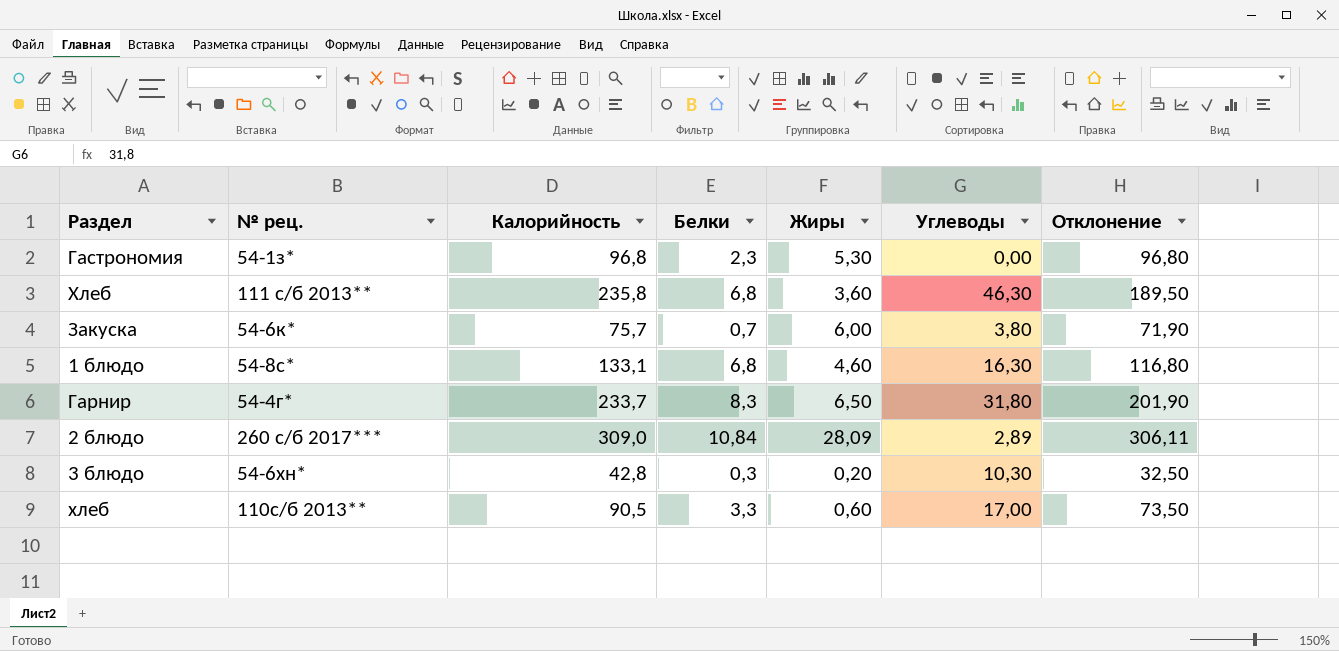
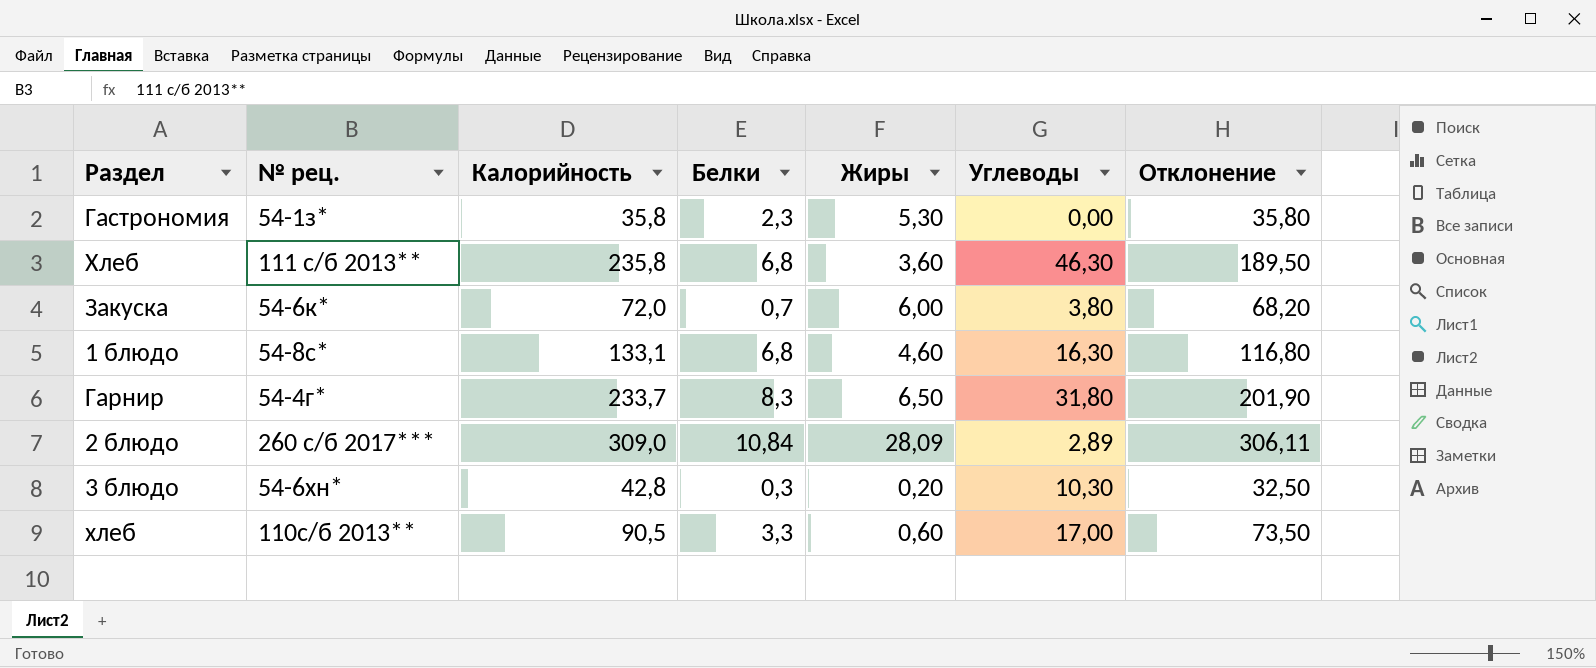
Гастрономия | Калорийность: 96,8 -> 35,8
Гастрономия | Отклонение: 96,80 -> 35,80
Закуска | Калорийность: 75,7 -> 72,0
Закуска | Отклонение: 71,90 -> 68,20

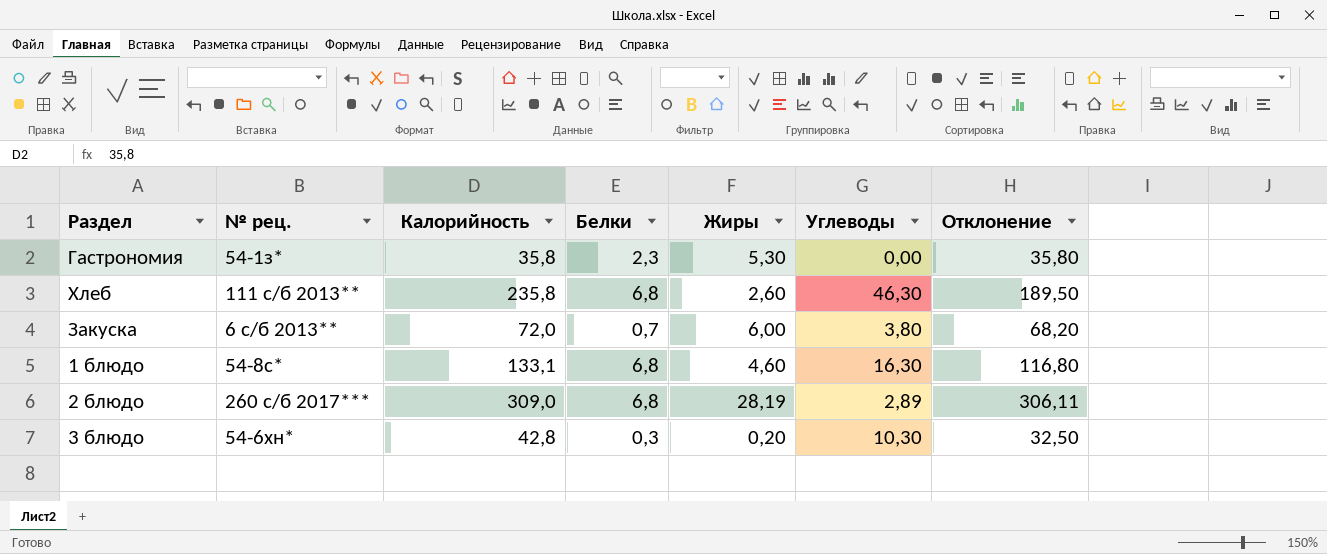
row Гарнир: 54-4г* | 233,7 | 8,3 | 6,50 | 31,80 | 201,90 -> none
row хлеб: 110с/б 2013** | 90,5 | 3,3 | 0,60 | 17,00 | 73,50 -> none
Хлеб | Жиры: 3,60 -> 2,60
Закуска | № рец.: 54-6к* -> 6 с/б 2013**
2 блюдо | Белки: 10,84 -> 6,8
2 блюдо | Жиры: 28,09 -> 28,19

